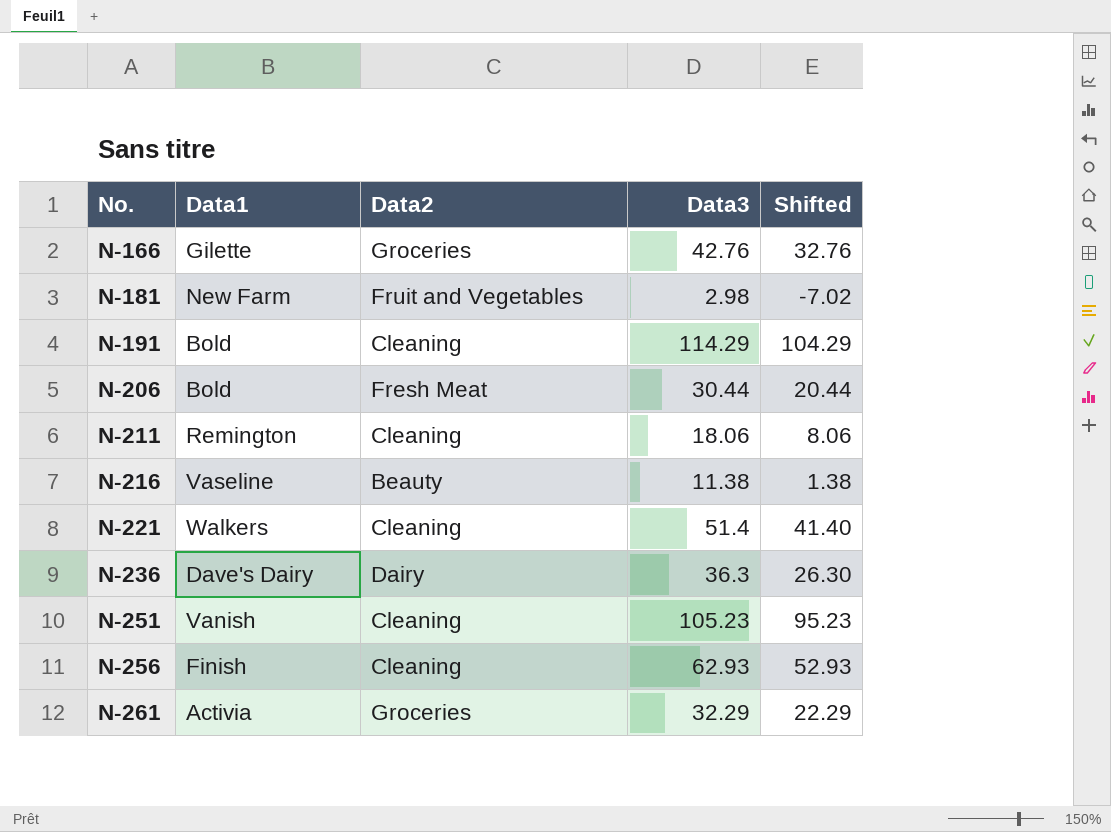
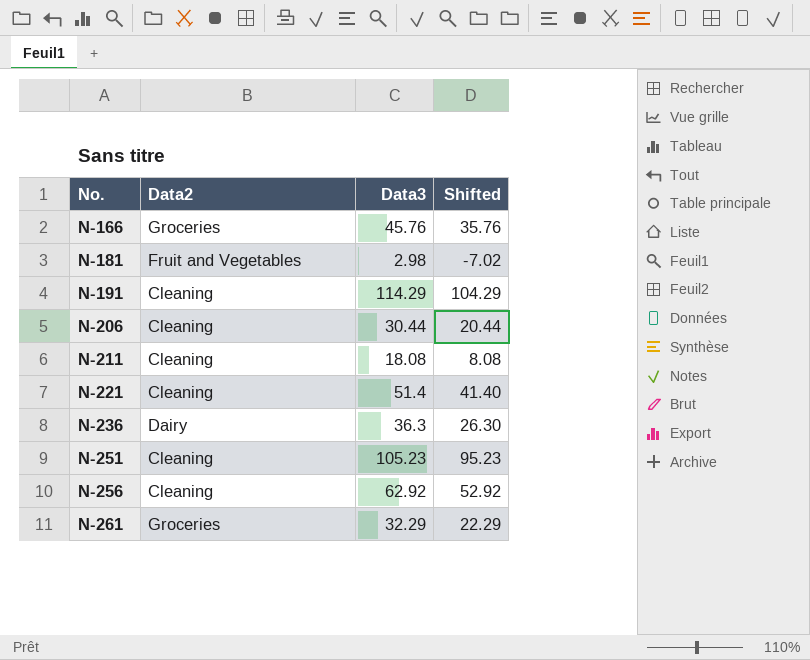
column Data1 | position: 2 -> none
row N-216: Vaseline | Beauty | 11.38 | 1.38 -> none
N-166 | Data3: 42.76 -> 45.76
N-166 | Shifted: 32.76 -> 35.76
N-206 | Data2: Fresh Meat -> Cleaning
N-211 | Data3: 18.06 -> 18.08
N-211 | Shifted: 8.06 -> 8.08
N-256 | Data3: 62.93 -> 62.92
N-256 | Shifted: 52.93 -> 52.92

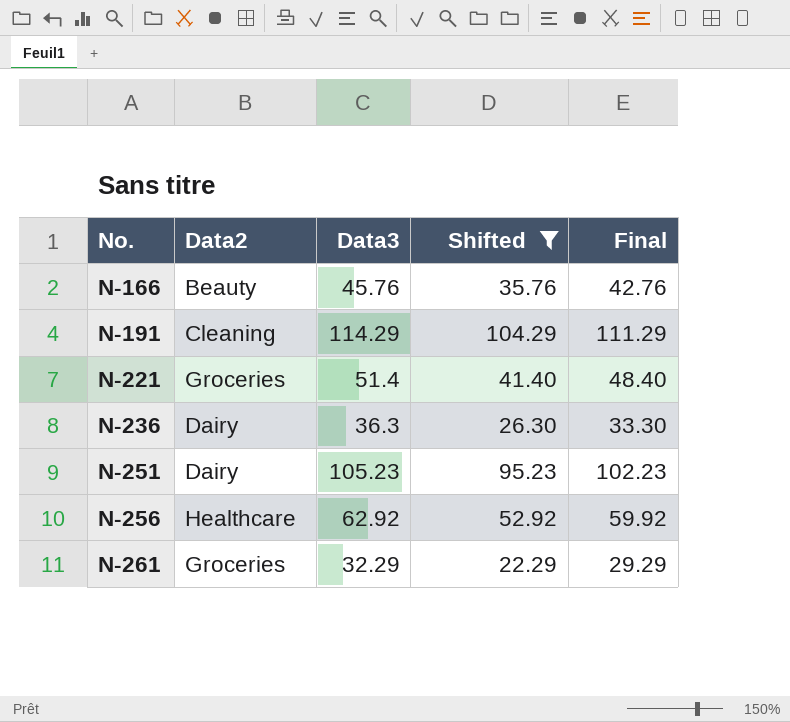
filter: none -> Shifted >= 22.29
column Final | formula: none -> [Data3] - 3
N-166 | Data2: Groceries -> Beauty
N-221 | Data2: Cleaning -> Groceries
N-251 | Data2: Cleaning -> Dairy
N-256 | Data2: Cleaning -> Healthcare

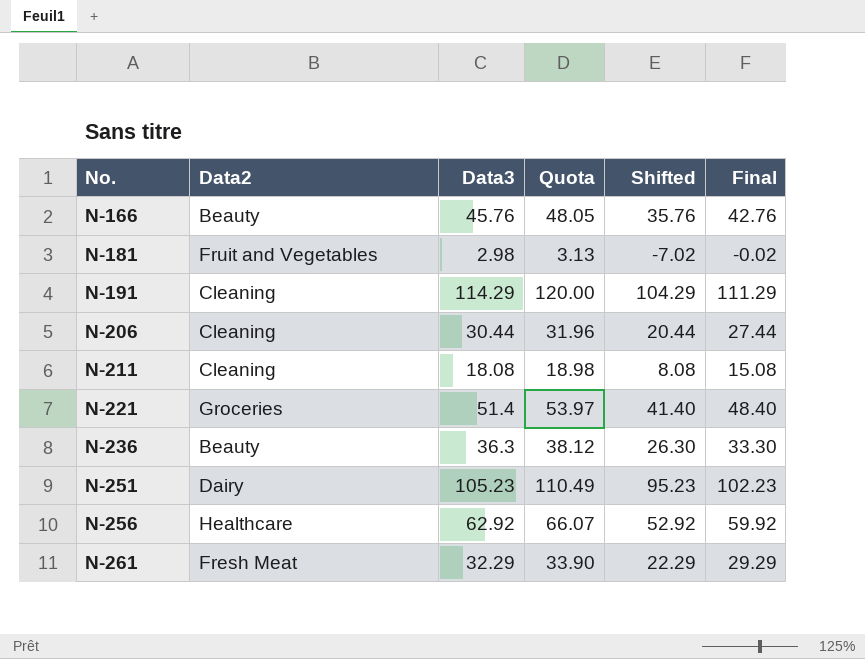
filter: Shifted >= 22.29 -> none
column Quota | formula: none -> [Data3] * 1.05
N-236 | Data2: Dairy -> Beauty
N-261 | Data2: Groceries -> Fresh Meat

